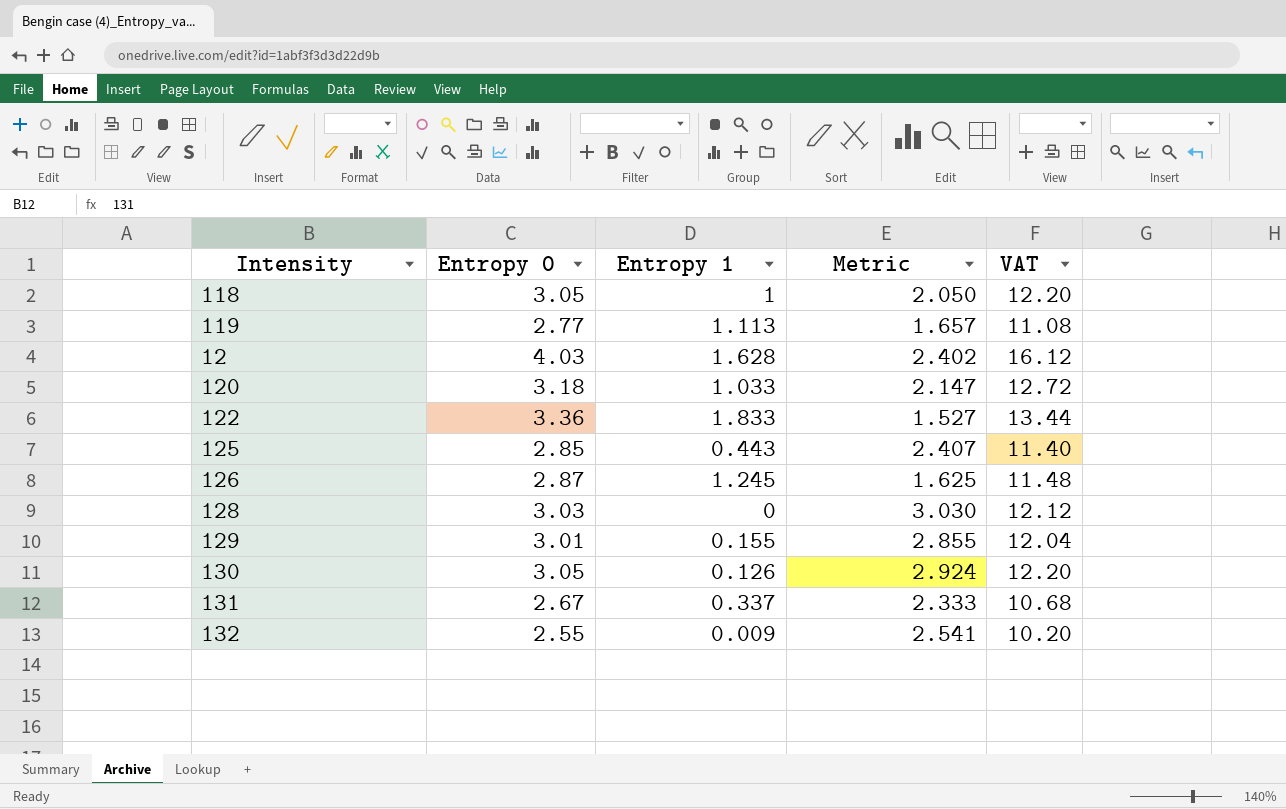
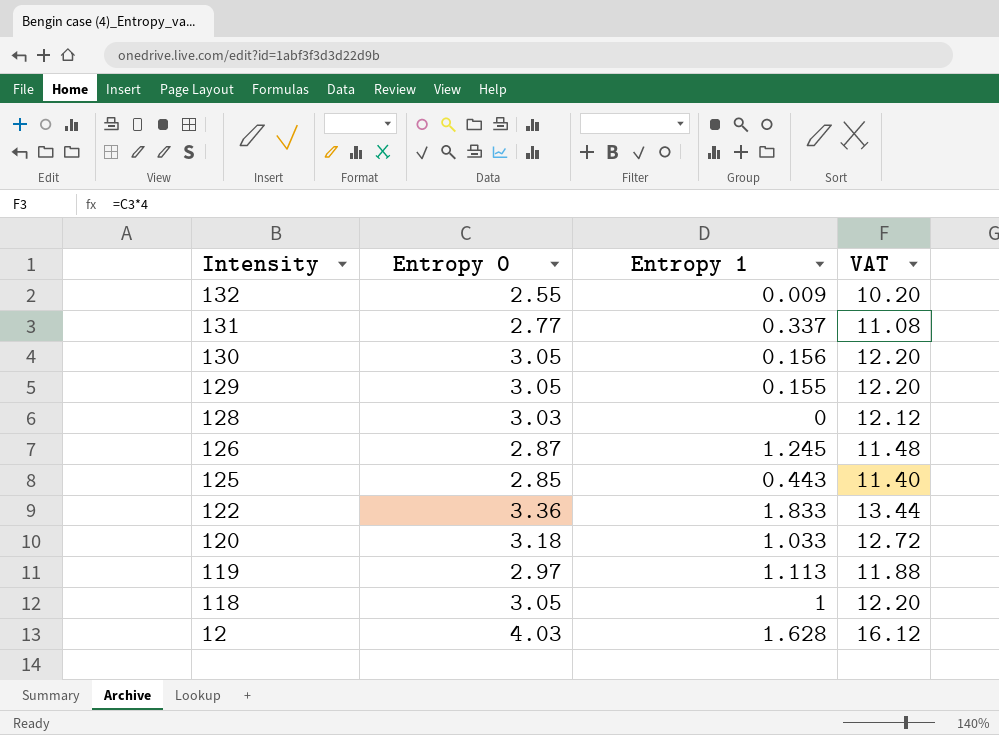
row order: none -> Intensity descending
column Metric | formula: [Entropy 0] - [Entropy 1] -> none
131 | Entropy 0: 2.67 -> 2.77
131 | VAT: 10.68 -> 11.08
130 | Entropy 1: 0.126 -> 0.156
129 | Entropy 0: 3.01 -> 3.05
129 | VAT: 12.04 -> 12.20
119 | Entropy 0: 2.77 -> 2.97
119 | VAT: 11.08 -> 11.88

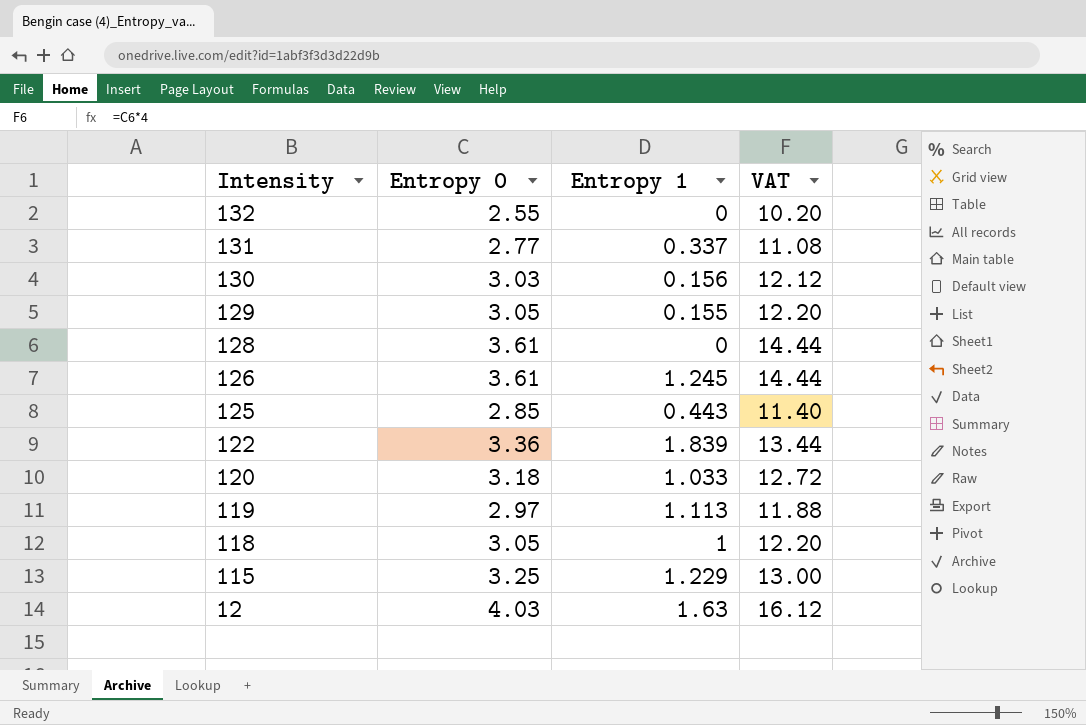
132 | Entropy 1: 0.009 -> 0
130 | Entropy 0: 3.05 -> 3.03
130 | VAT: 12.20 -> 12.12
128 | Entropy 0: 3.03 -> 3.61
128 | VAT: 12.12 -> 14.44
126 | Entropy 0: 2.87 -> 3.61
126 | VAT: 11.48 -> 14.44
122 | Entropy 1: 1.833 -> 1.839
row 115: none -> 3.25 | 1.229 | 13.00
12 | Entropy 1: 1.628 -> 1.63

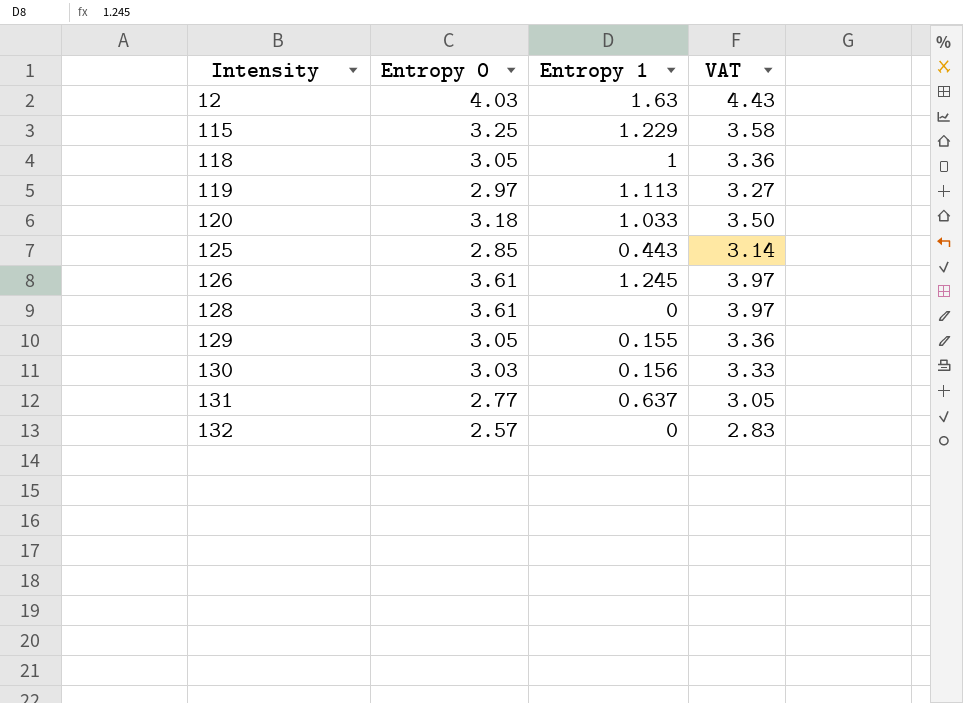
row order: Intensity descending -> Intensity ascending
column VAT | formula: [Entropy 0] * 4 -> [Entropy 0] * 1.1
row 122: 3.36 | 1.839 | 13.44 -> none
131 | Entropy 1: 0.337 -> 0.637
132 | Entropy 0: 2.55 -> 2.57

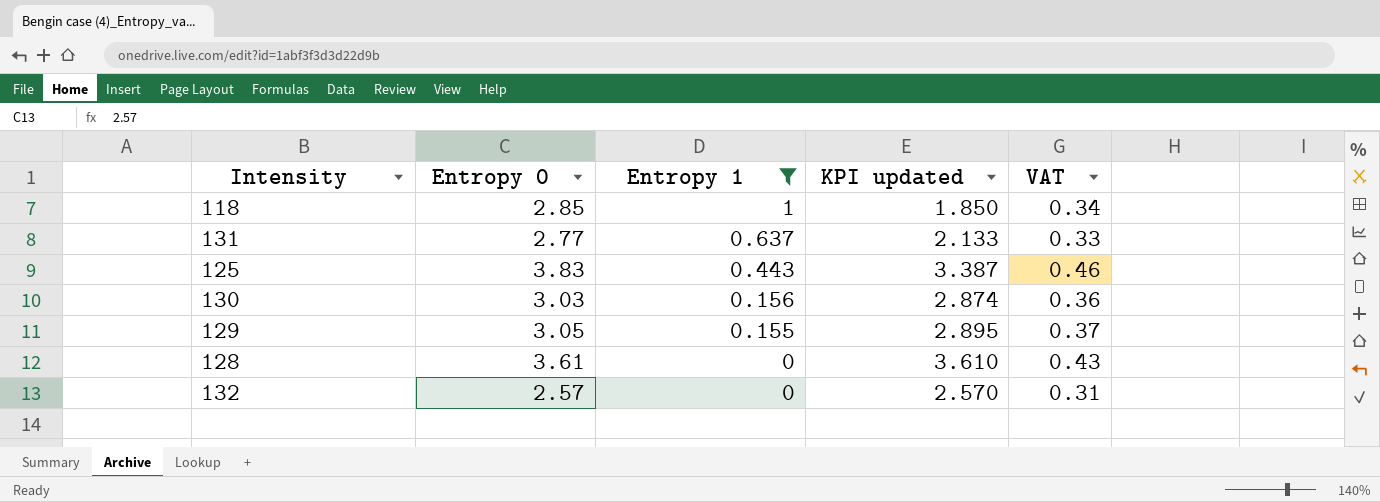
filter: none -> Entropy 1 <= 1
row order: Intensity ascending -> Entropy 1 descending
column KPI updated | formula: none -> [Entropy 0] - [Entropy 1]
column VAT | formula: [Entropy 0] * 1.1 -> [Entropy 0] * 0.12
118 | Entropy 0: 3.05 -> 2.85
125 | Entropy 0: 2.85 -> 3.83

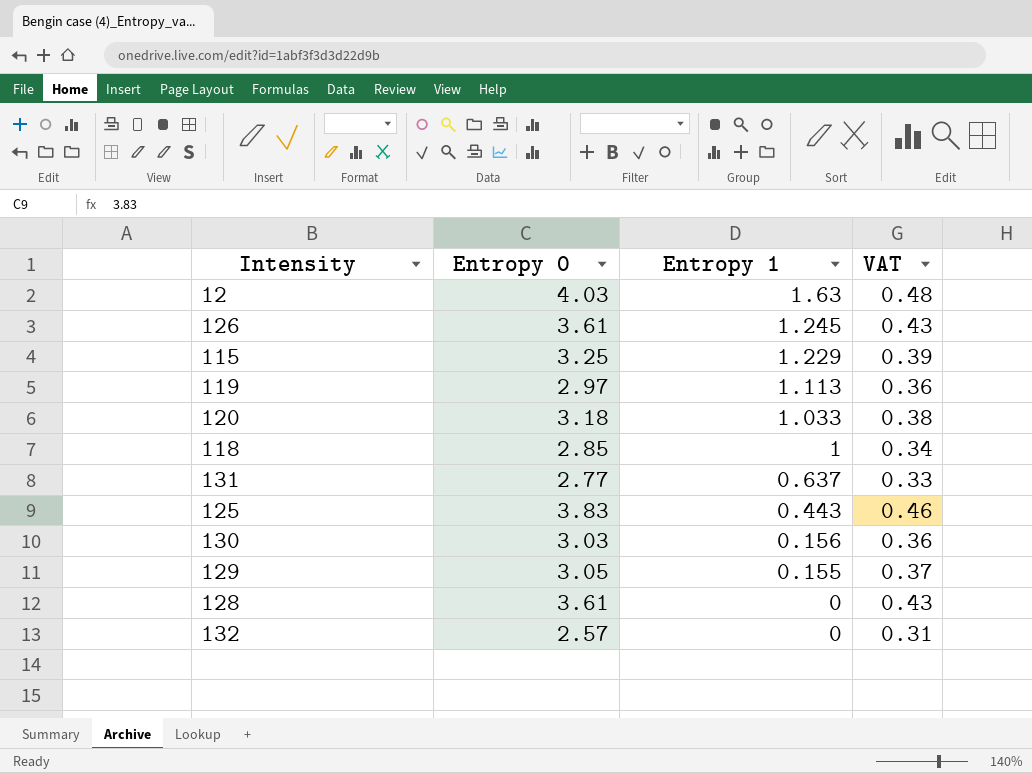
filter: Entropy 1 <= 1 -> none
column KPI updated | formula: [Entropy 0] - [Entropy 1] -> none

